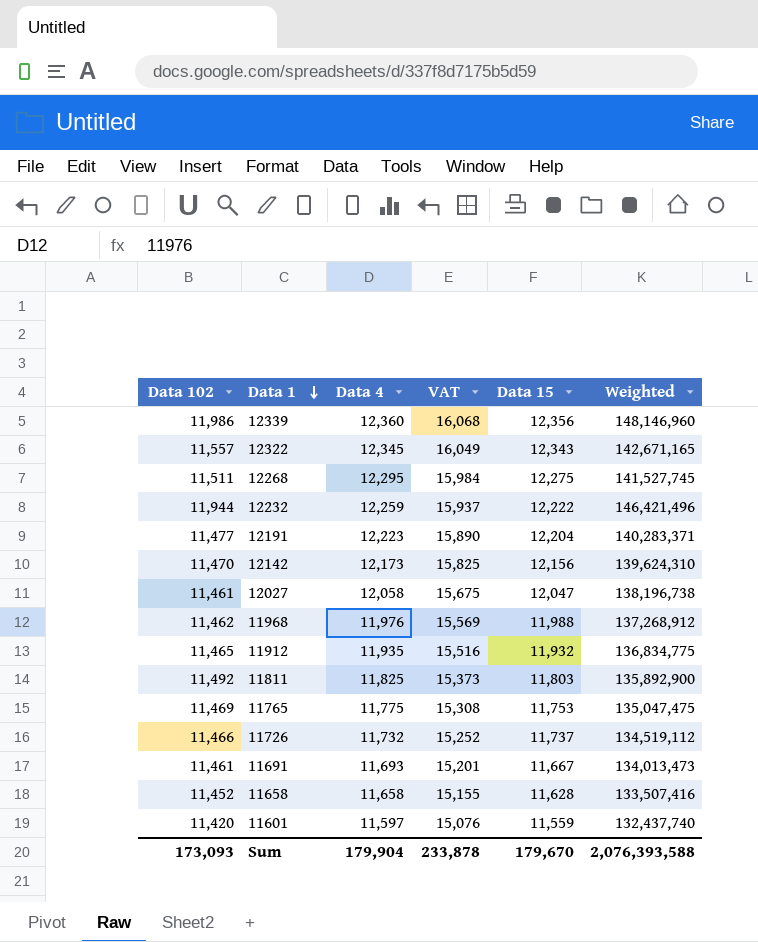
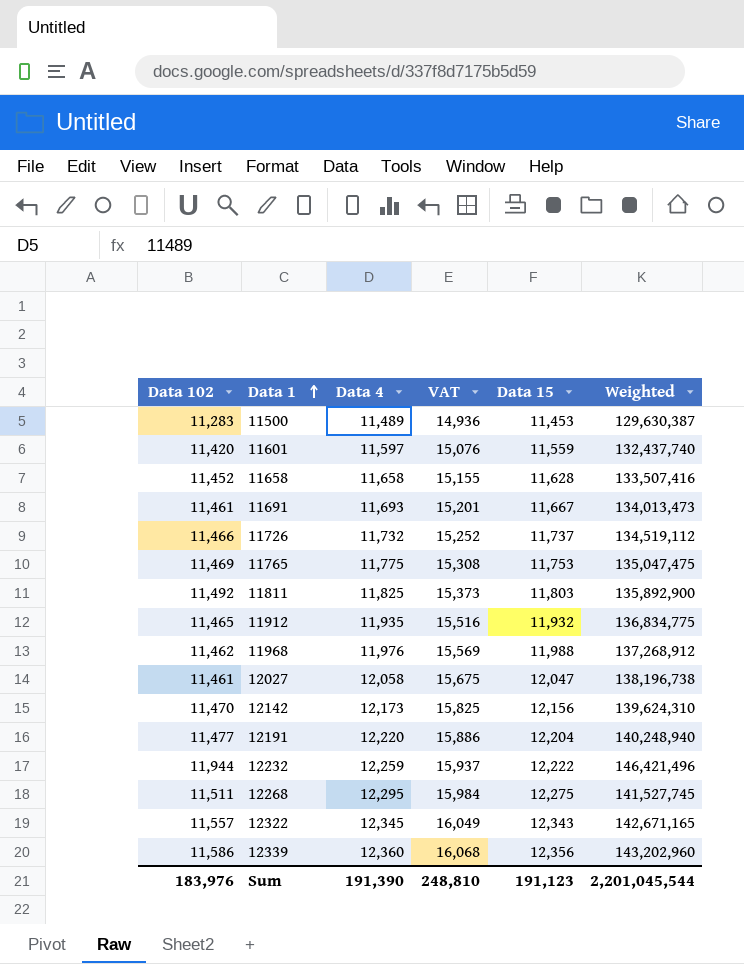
row order: Data 1 descending -> Data 1 ascending
row 11500: none -> 11,283 | 11,489 | 14,936 | 11,453 | 129,630,387
12191 | Data 4: 12,223 -> 12,220
12191 | VAT: 15,890 -> 15,886
12191 | Weighted: 140,283,371 -> 140,248,940
12339 | Data 102: 11,986 -> 11,586
12339 | Weighted: 148,146,960 -> 143,202,960
Sum | Data 102: 173,093 -> 183,976
Sum | Data 4: 179,904 -> 191,390
Sum | VAT: 233,878 -> 248,810
Sum | Data 15: 179,670 -> 191,123
Sum | Weighted: 2,076,393,588 -> 2,201,045,544

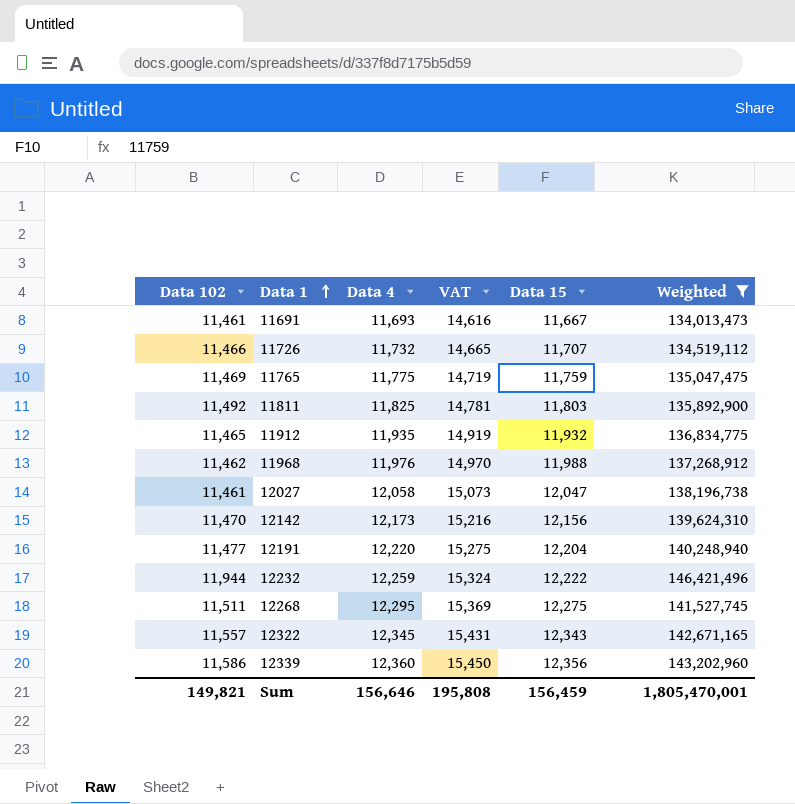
filter: none -> Weighted >= 134,013,473
column VAT | formula: [Data 4] * 1.3 -> [Data 4] * 1.25
11726 | Data 15: 11,737 -> 11,707
11765 | Data 15: 11,753 -> 11,759
Sum | Data 102: 183,976 -> 149,821
Sum | Data 4: 191,390 -> 156,646
Sum | VAT: 248,810 -> 195,808
Sum | Data 15: 191,123 -> 156,459
Sum | Weighted: 2,201,045,544 -> 1,805,470,001

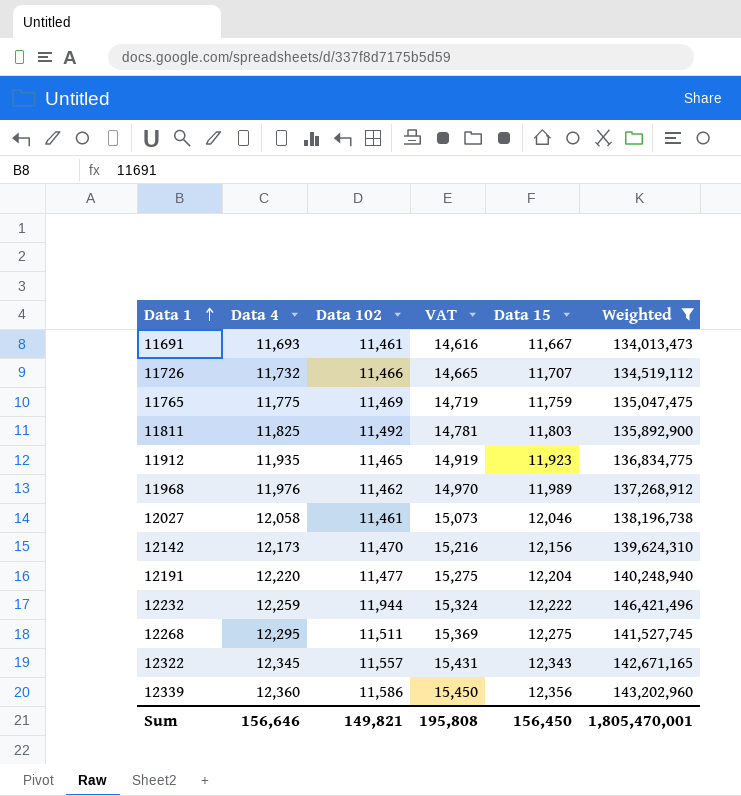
column Data 102 | position: 1 -> 3
11912 | Data 15: 11,932 -> 11,923
11968 | Data 15: 11,988 -> 11,989
12027 | Data 15: 12,047 -> 12,046
Sum | Data 15: 156,459 -> 156,450

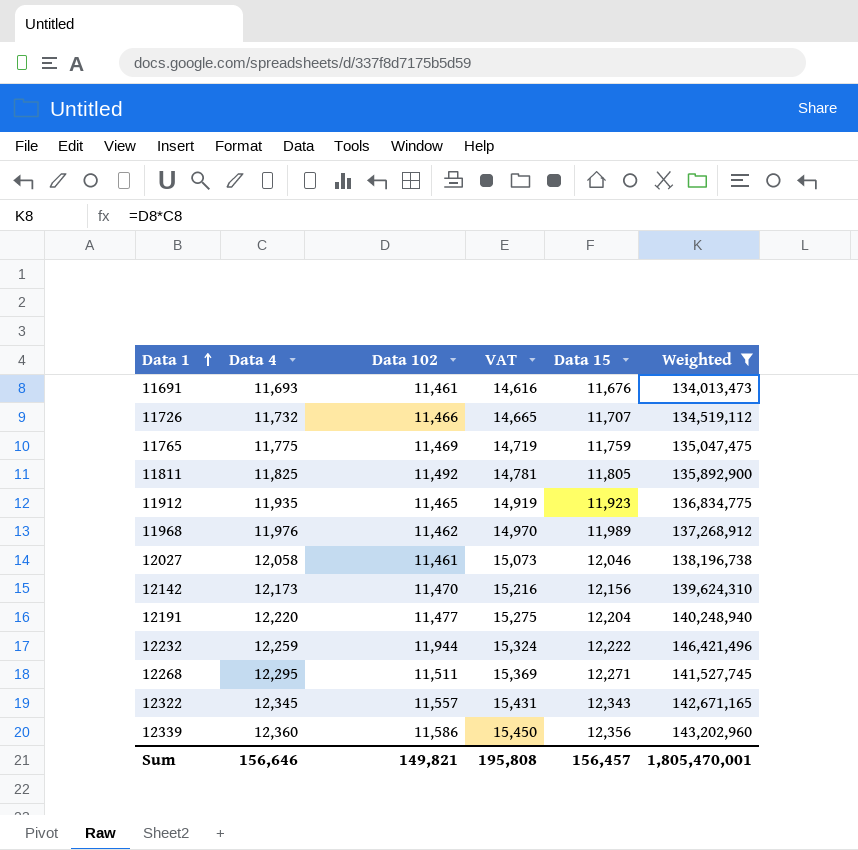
11691 | Data 15: 11,667 -> 11,676
11811 | Data 15: 11,803 -> 11,805
12268 | Data 15: 12,275 -> 12,271
Sum | Data 15: 156,450 -> 156,457

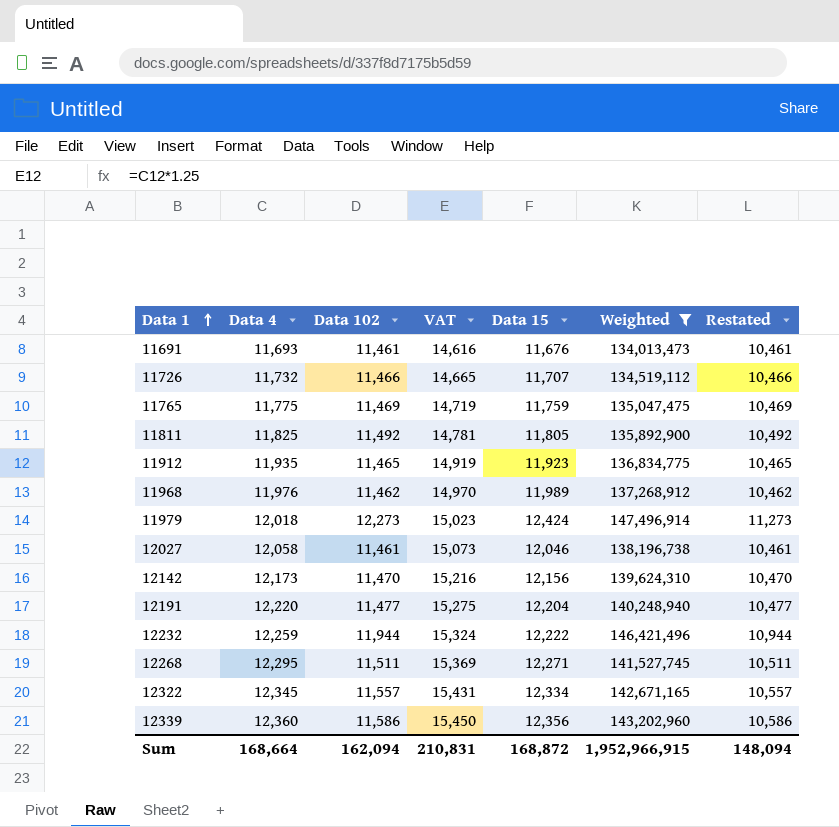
column Restated | formula: none -> [Data 102] - 1000
row 11979: none -> 12,018 | 12,273 | 15,023 | 12,424 | 147,496,914 | 11,273
12322 | Data 15: 12,343 -> 12,334
Sum | Data 4: 156,646 -> 168,664
Sum | Data 102: 149,821 -> 162,094
Sum | VAT: 195,808 -> 210,831
Sum | Data 15: 156,457 -> 168,872
Sum | Weighted: 1,805,470,001 -> 1,952,966,915

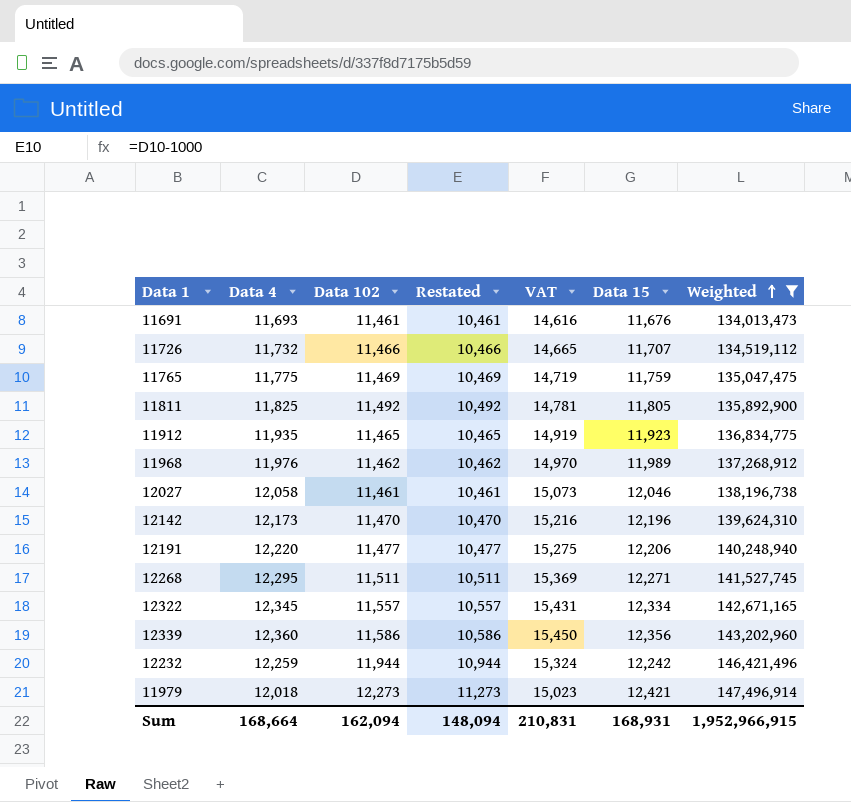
row order: Data 1 ascending -> Weighted ascending
column Restated | position: 7 -> 4
12142 | Data 15: 12,156 -> 12,196
12191 | Data 15: 12,204 -> 12,206
12232 | Data 15: 12,222 -> 12,242
11979 | Data 15: 12,424 -> 12,421
Sum | Data 15: 168,872 -> 168,931

